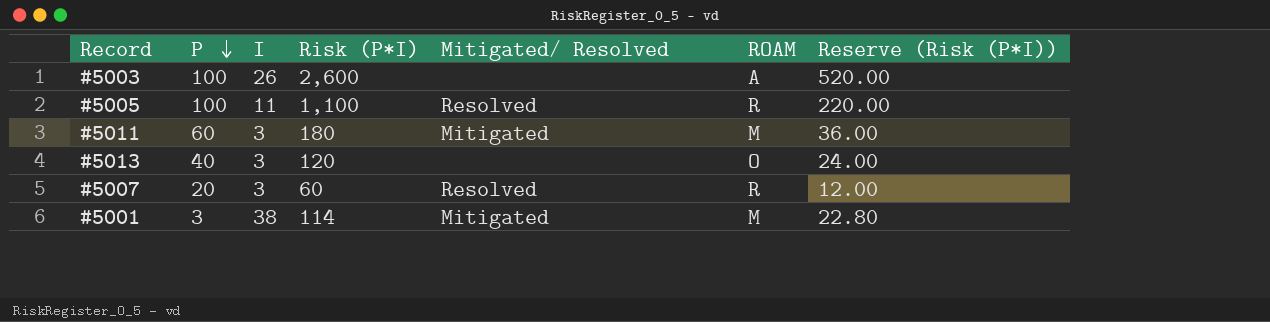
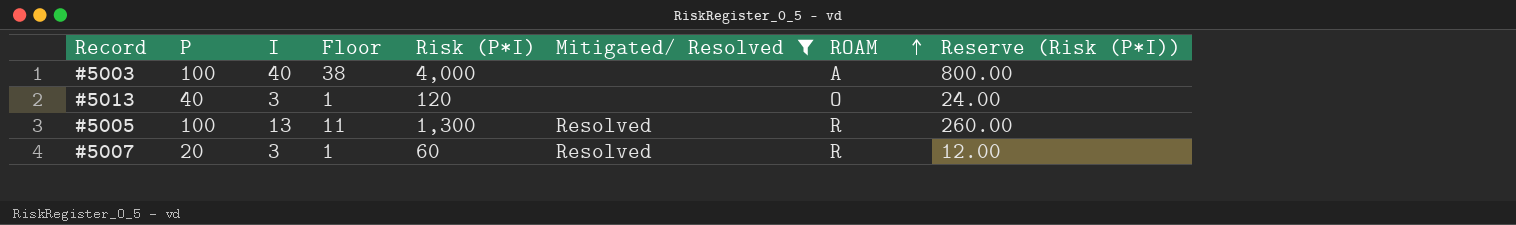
filter: none -> Mitigated/ Resolved != Mitigated
row order: P descending -> ROAM ascending
column Floor | formula: none -> [I] - 2
#5003 | I: 26 -> 40
#5003 | Risk (P*I): 2,600 -> 4,000
#5003 | Reserve (Risk (P*I)): 520.00 -> 800.00
#5005 | I: 11 -> 13
#5005 | Risk (P*I): 1,100 -> 1,300
#5005 | Reserve (Risk (P*I)): 220.00 -> 260.00

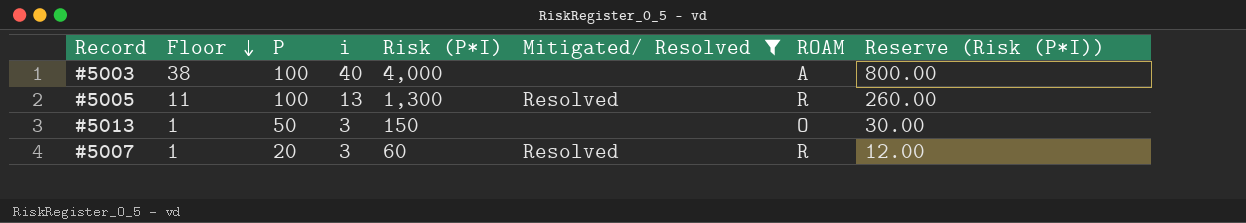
row order: ROAM ascending -> Floor descending
column Floor | position: 4 -> 2
column name: I -> i
#5013 | P: 40 -> 50
#5013 | Risk (P*I): 120 -> 150
#5013 | Reserve (Risk (P*I)): 24.00 -> 30.00

